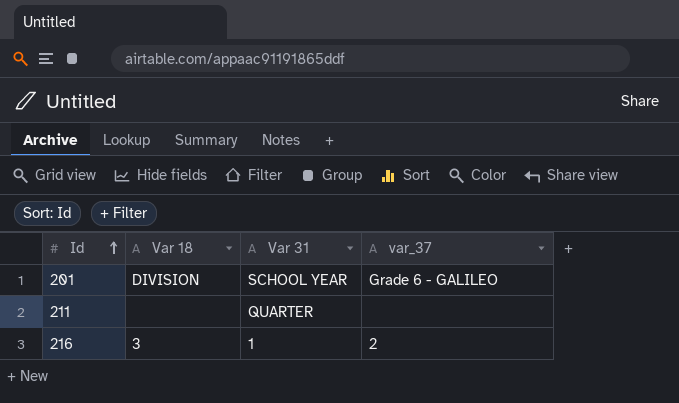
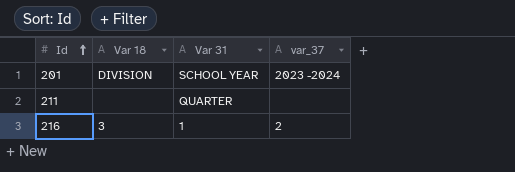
201 | var_37: Grade 6 - GALILEO -> 2023 -2024

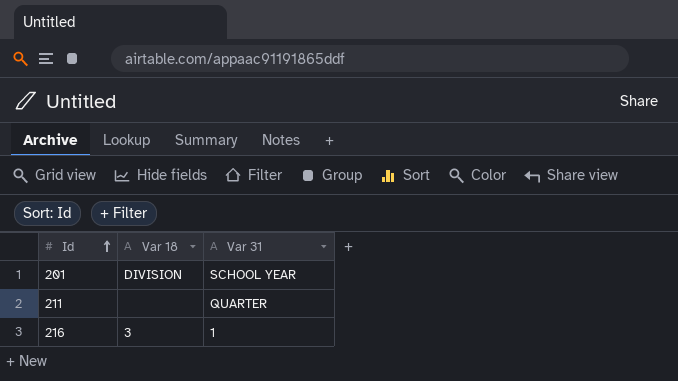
column var_37 | position: 4 -> none

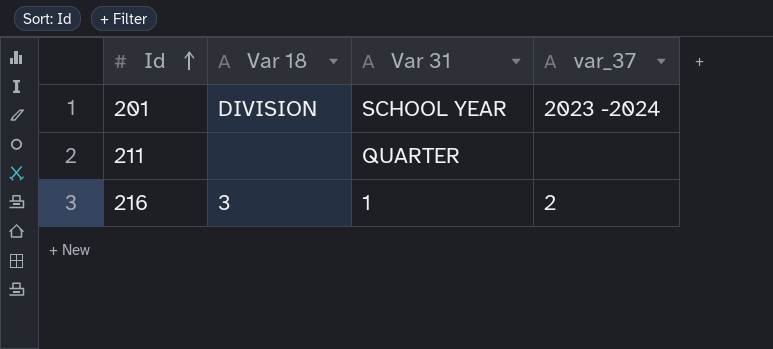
column var_37 | position: none -> 4

